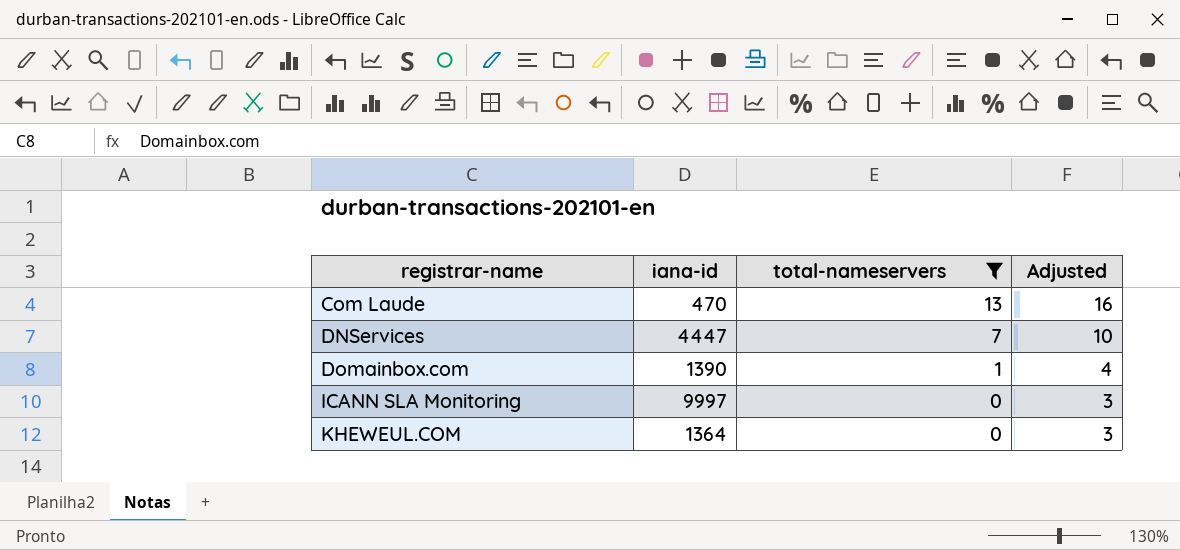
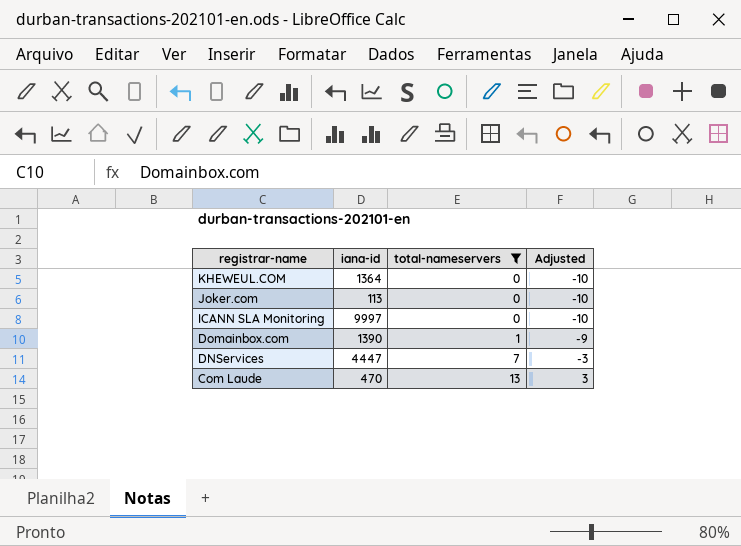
row order: registrar-name ascending -> registrar-name descending
column Adjusted | formula: [total-nameservers] + 3 -> [total-nameservers] - 10
row Joker.com: none -> 113 | 0 | -10

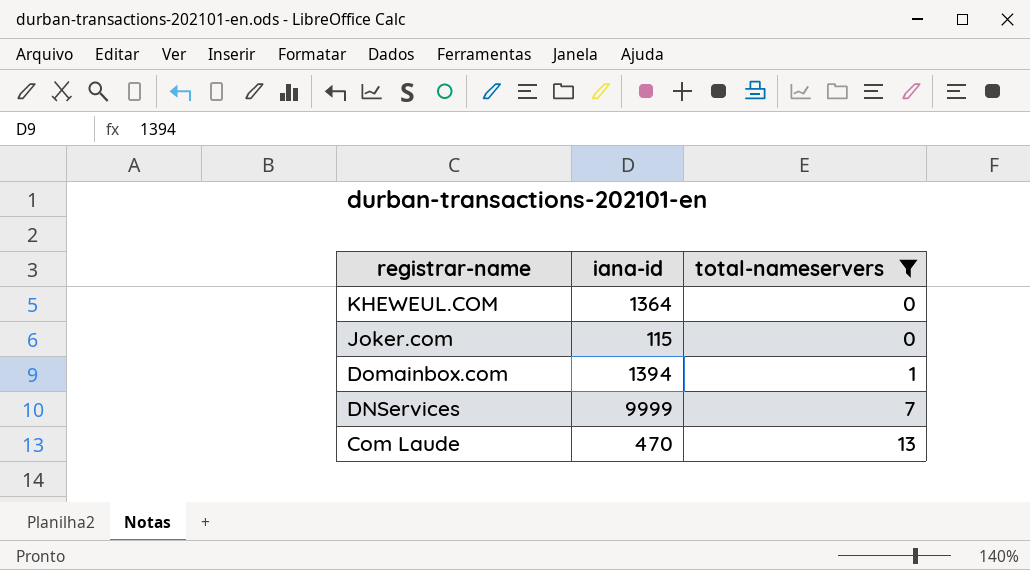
column Adjusted | formula: [total-nameservers] - 10 -> none
row ICANN SLA Monitoring: 9997 | 0 | -10 -> none
Joker.com | iana-id: 113 -> 115
Domainbox.com | iana-id: 1390 -> 1394
DNServices | iana-id: 4447 -> 9999

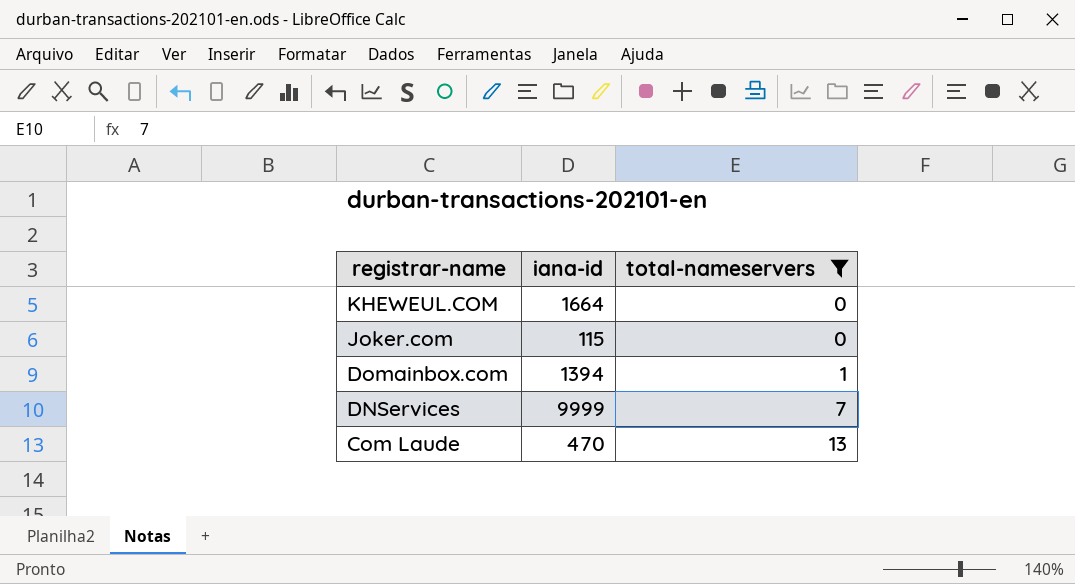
KHEWEUL.COM | iana-id: 1364 -> 1664

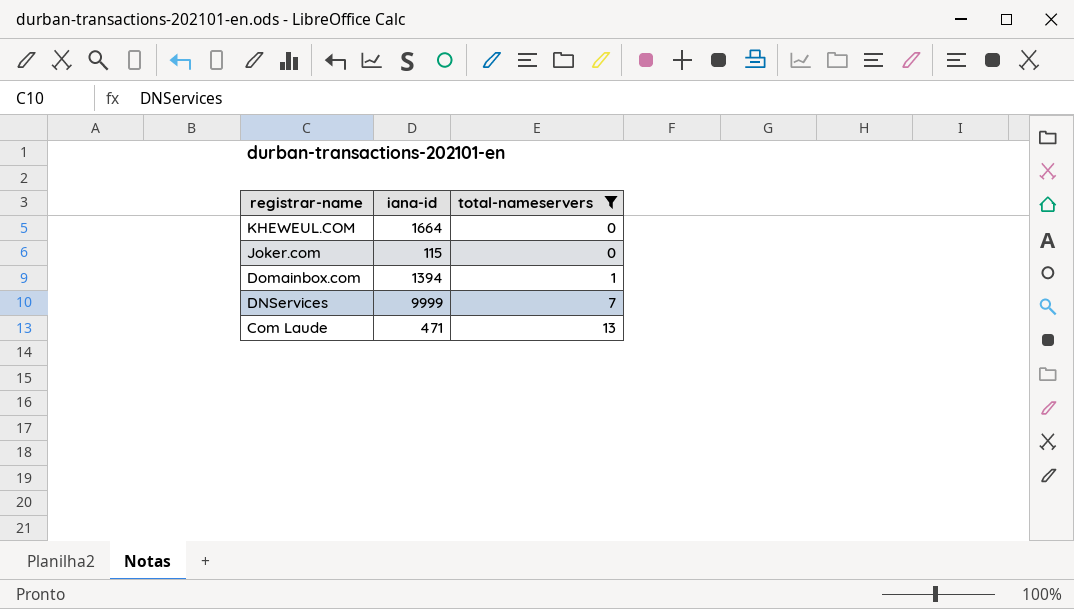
Com Laude | iana-id: 470 -> 471

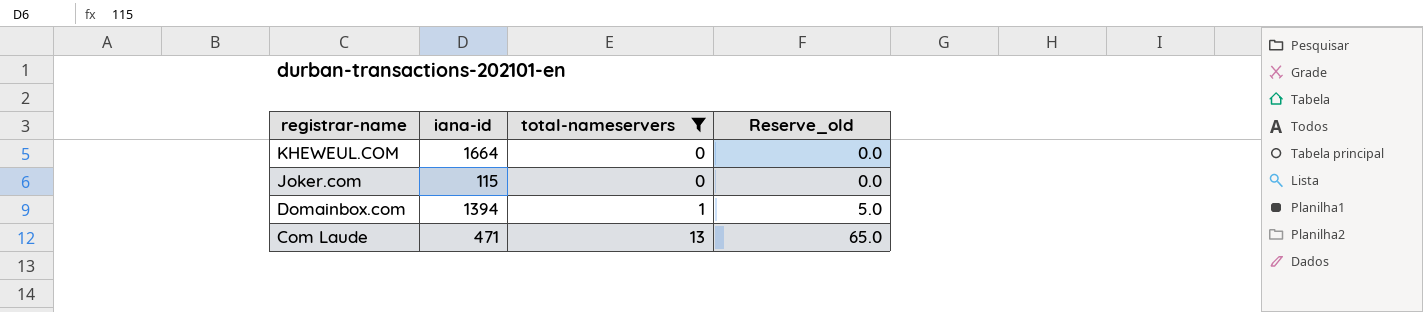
column Reserve_old | formula: none -> [total-nameservers] * 5
row DNServices: 9999 | 7 -> none

